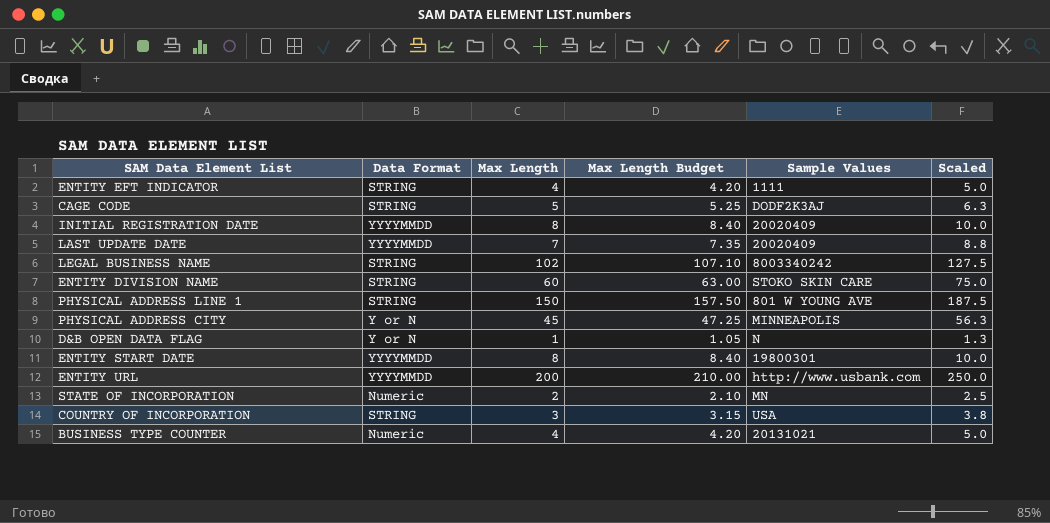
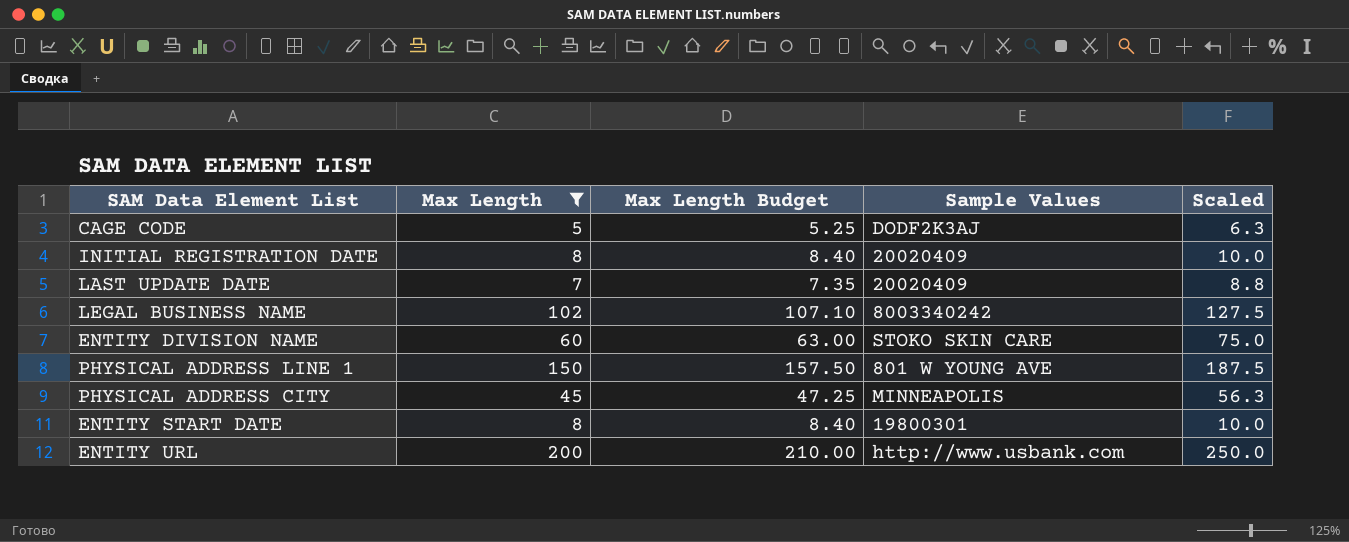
filter: none -> Max Length >= 5
column Data Format | position: 2 -> none

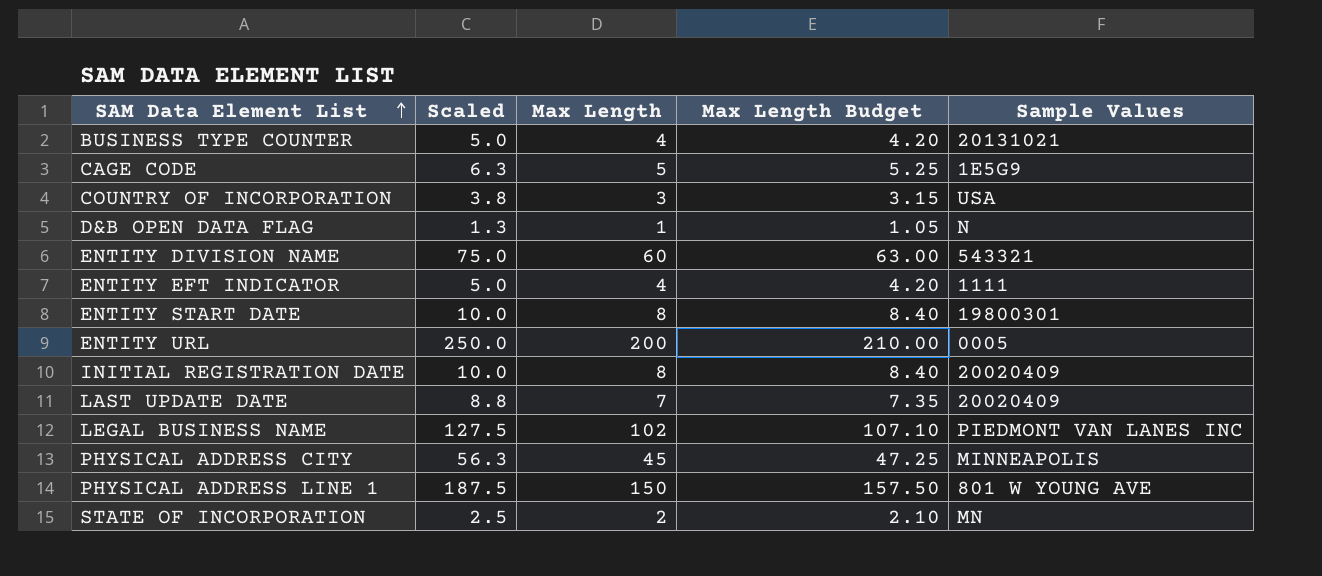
filter: Max Length >= 5 -> none
row order: none -> SAM Data Element List ascending
column Scaled | position: 5 -> 2
CAGE CODE | Sample Values: DODF2K3AJ -> 1E5G9
ENTITY DIVISION NAME | Sample Values: STOKO SKIN CARE -> 543321
ENTITY URL | Sample Values: http://www.usbank.com -> 0005
LEGAL BUSINESS NAME | Sample Values: 8003340242 -> PIEDMONT VAN LANES INC

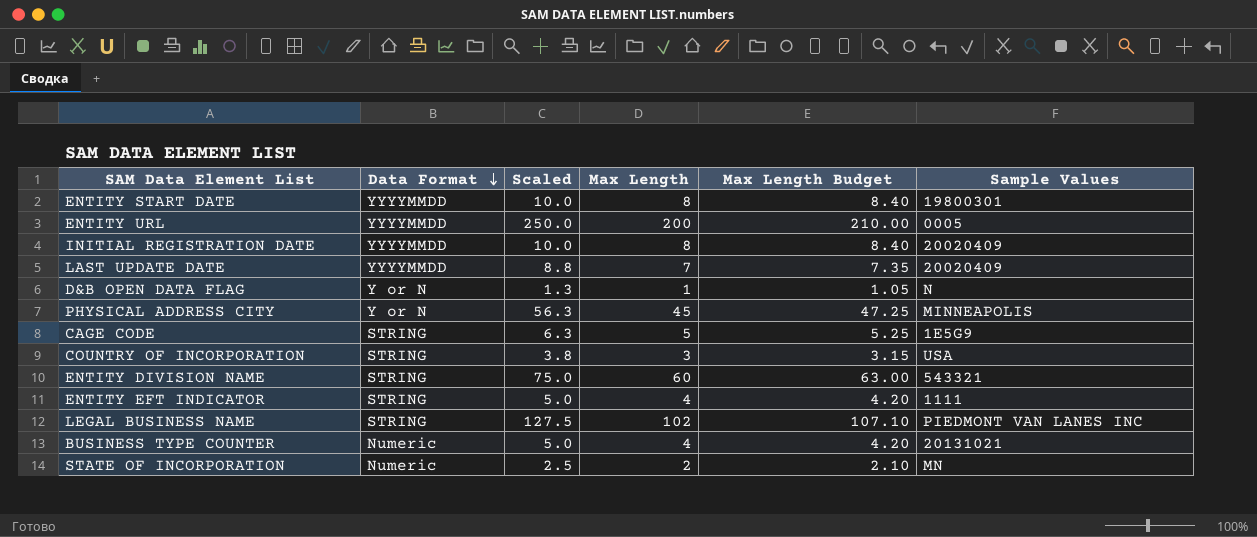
row order: SAM Data Element List ascending -> Data Format descending
column Data Format | position: none -> 2
row PHYSICAL ADDRESS LINE 1: 187.5 | 150 | 157.50 | 801 W YOUNG AVE -> none

